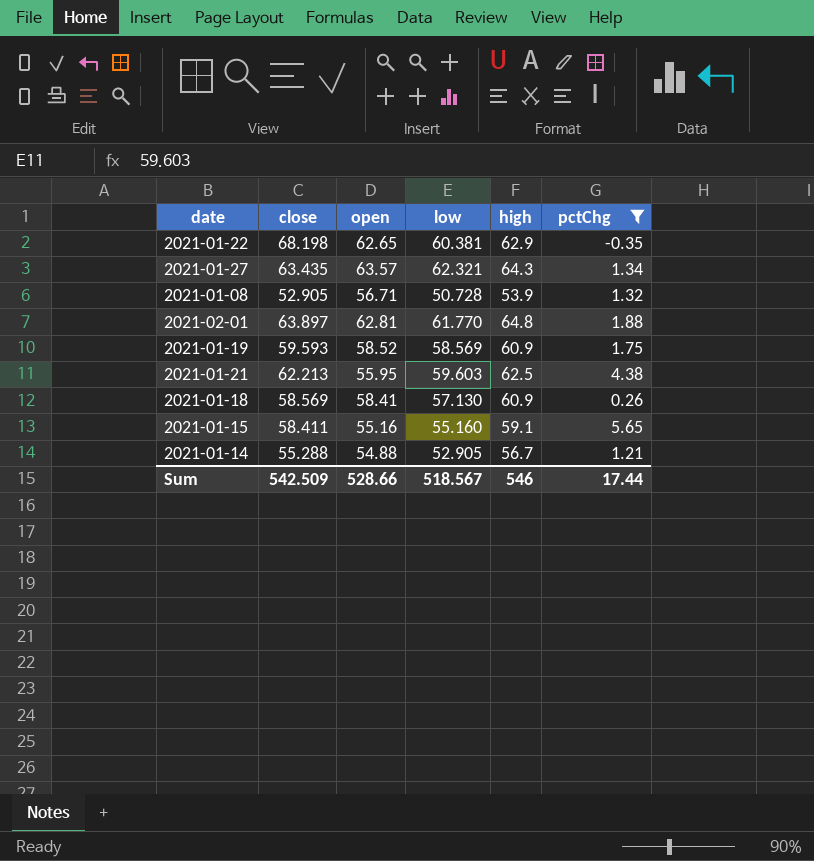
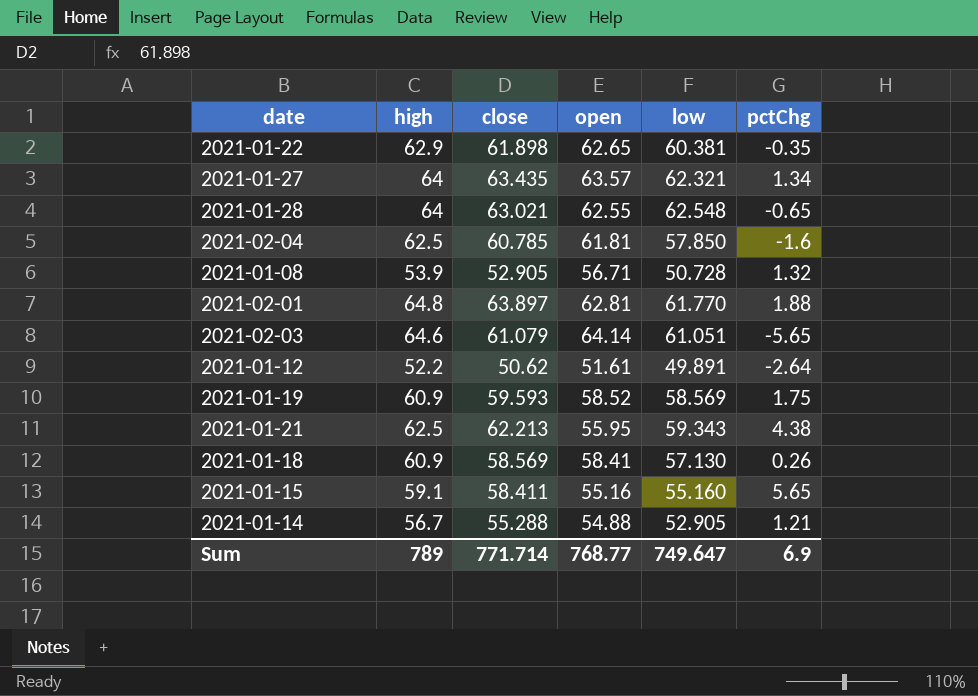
filter: pctChg >= -0.35 -> none
column high | position: 5 -> 2
2021-01-22 | close: 68.198 -> 61.898
2021-01-27 | high: 64.3 -> 64
2021-01-21 | low: 59.603 -> 59.343
Sum | high: 546 -> 789
Sum | close: 542.509 -> 771.714
Sum | open: 528.66 -> 768.77
Sum | low: 518.567 -> 749.647
Sum | pctChg: 17.44 -> 6.9

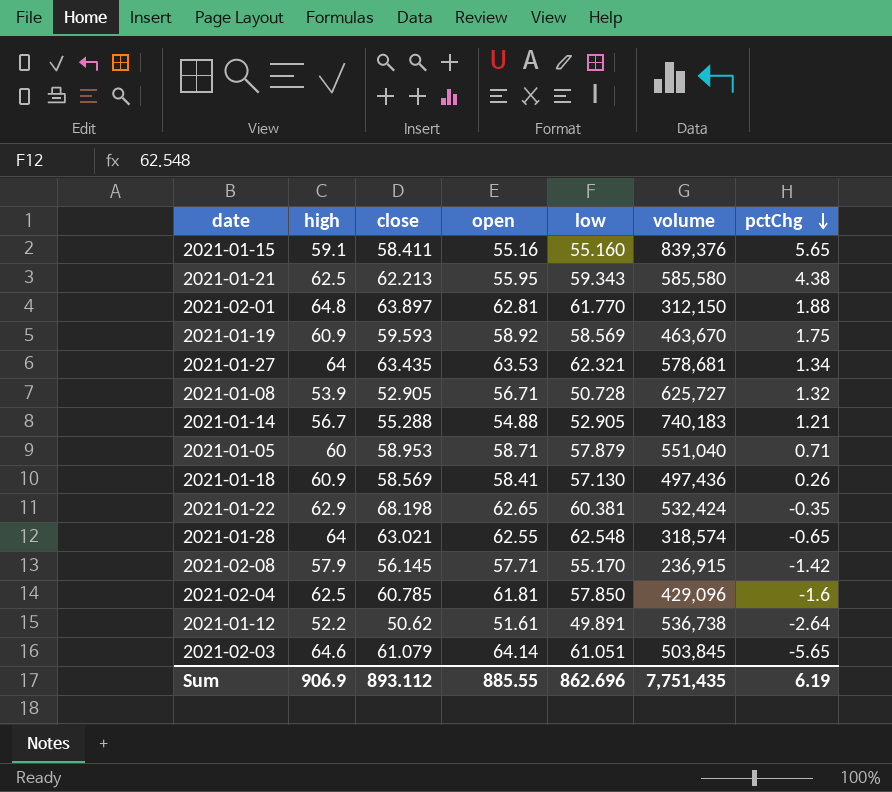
row order: none -> pctChg descending
column volume | position: none -> 6
2021-01-19 | open: 58.52 -> 58.92
2021-01-27 | open: 63.57 -> 63.53
row 2021-01-05: none -> 60 | 58.953 | 58.71 | 57.879 | 551,040 | 0.71
2021-01-22 | close: 61.898 -> 68.198
row 2021-02-08: none -> 57.9 | 56.145 | 57.71 | 55.170 | 236,915 | -1.42
Sum | high: 789 -> 906.9
Sum | close: 771.714 -> 893.112
Sum | open: 768.77 -> 885.55
Sum | low: 749.647 -> 862.696
Sum | pctChg: 6.9 -> 6.19

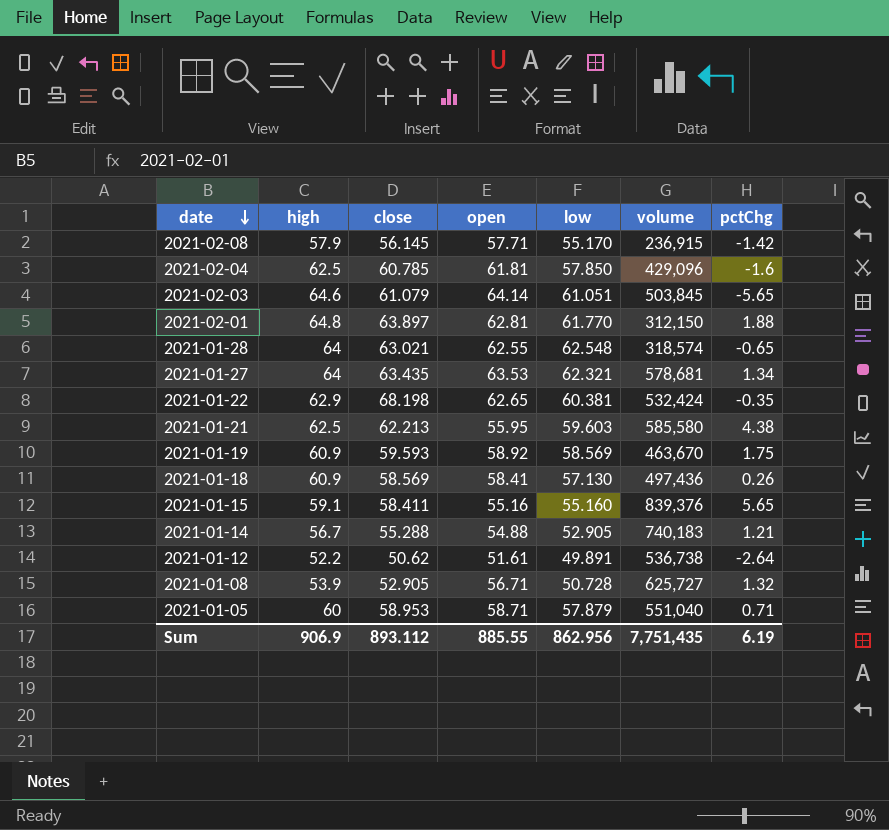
row order: pctChg descending -> date descending
2021-01-21 | low: 59.343 -> 59.603
Sum | low: 862.696 -> 862.956

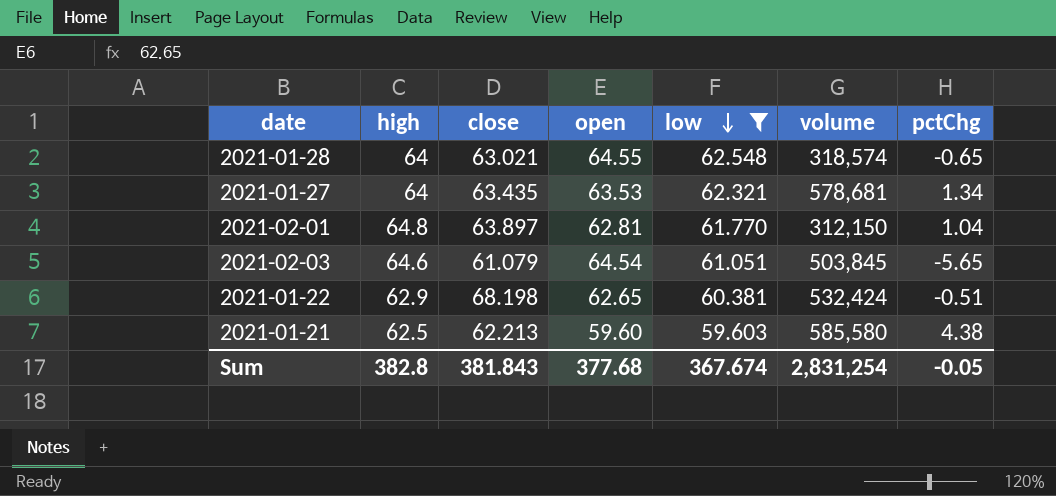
filter: none -> low >= 59.603
row order: date descending -> low descending
2021-01-28 | open: 62.55 -> 64.55
2021-02-01 | pctChg: 1.88 -> 1.04
2021-02-03 | open: 64.14 -> 64.54
2021-01-22 | pctChg: -0.35 -> -0.51
2021-01-21 | open: 55.95 -> 59.60
Sum | high: 906.9 -> 382.8
Sum | close: 893.112 -> 381.843
Sum | open: 885.55 -> 377.68
Sum | low: 862.956 -> 367.674
Sum | volume: 7,751,435 -> 2,831,254
Sum | pctChg: 6.19 -> -0.05

